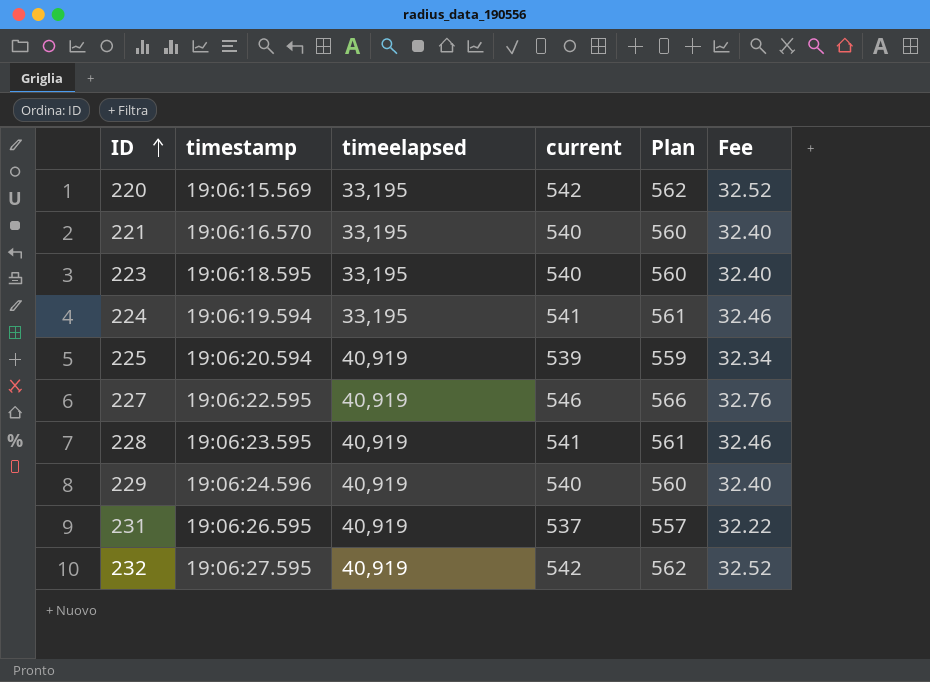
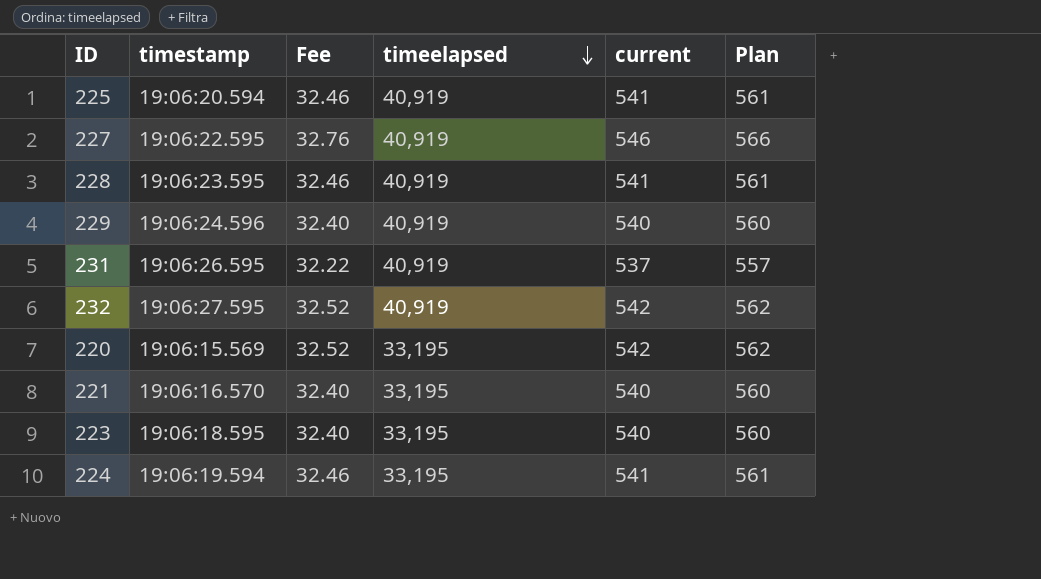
row order: ID ascending -> timeelapsed descending
column Fee | position: 6 -> 3
225 | Fee: 32.34 -> 32.46
225 | current: 539 -> 541
225 | Plan: 559 -> 561

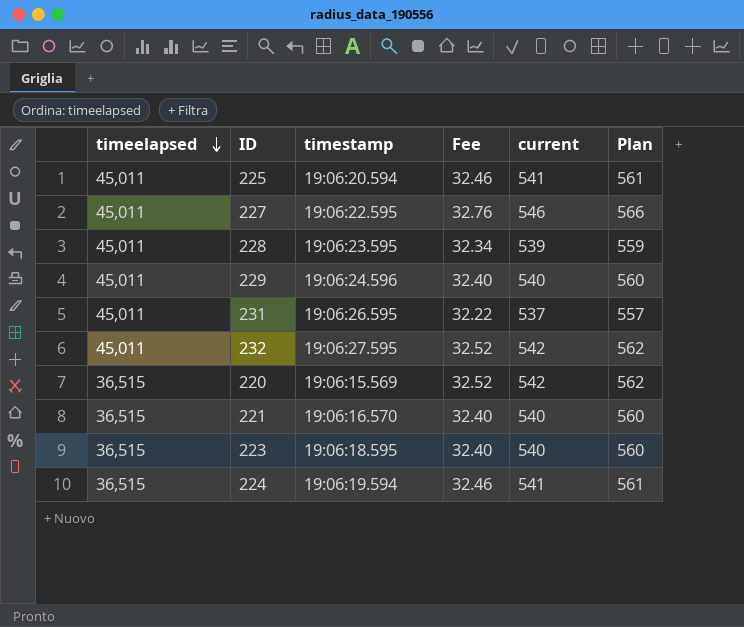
column timeelapsed | position: 4 -> 1
225 | timeelapsed: 40,919 -> 45,011
227 | timeelapsed: 40,919 -> 45,011
228 | timeelapsed: 40,919 -> 45,011
228 | Fee: 32.46 -> 32.34
228 | current: 541 -> 539
228 | Plan: 561 -> 559
229 | timeelapsed: 40,919 -> 45,011
231 | timeelapsed: 40,919 -> 45,011
232 | timeelapsed: 40,919 -> 45,011
220 | timeelapsed: 33,195 -> 36,515
221 | timeelapsed: 33,195 -> 36,515
223 | timeelapsed: 33,195 -> 36,515
224 | timeelapsed: 33,195 -> 36,515

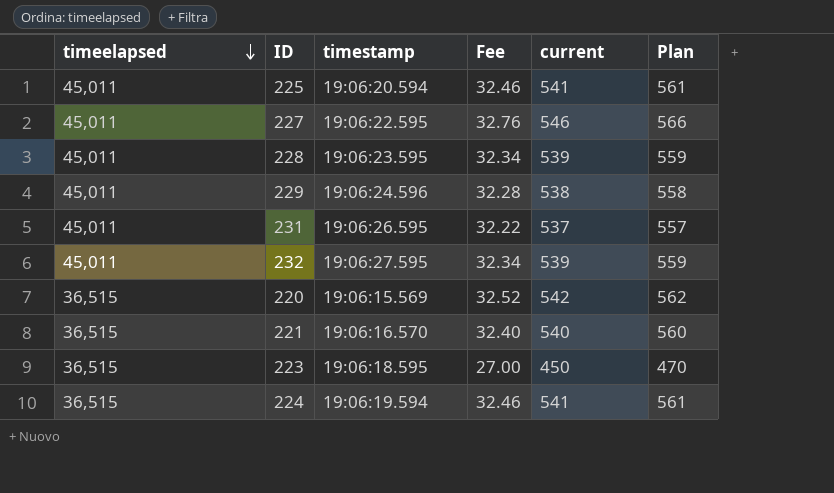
229 | Fee: 32.40 -> 32.28
229 | current: 540 -> 538
229 | Plan: 560 -> 558
232 | Fee: 32.52 -> 32.34
232 | current: 542 -> 539
232 | Plan: 562 -> 559
223 | Fee: 32.40 -> 27.00
223 | current: 540 -> 450
223 | Plan: 560 -> 470

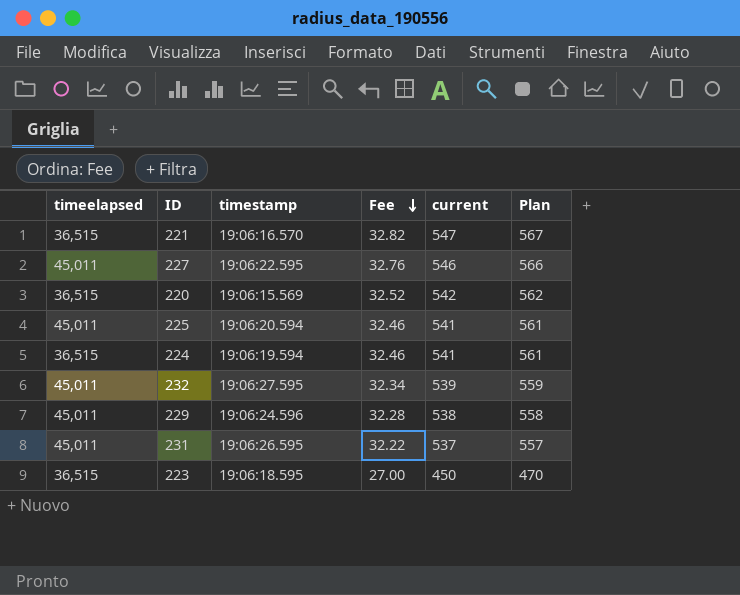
row order: timeelapsed descending -> Fee descending
row 228: 45,011 | 19:06:23.595 | 32.34 | 539 | 559 -> none
221 | Fee: 32.40 -> 32.82
221 | current: 540 -> 547
221 | Plan: 560 -> 567

